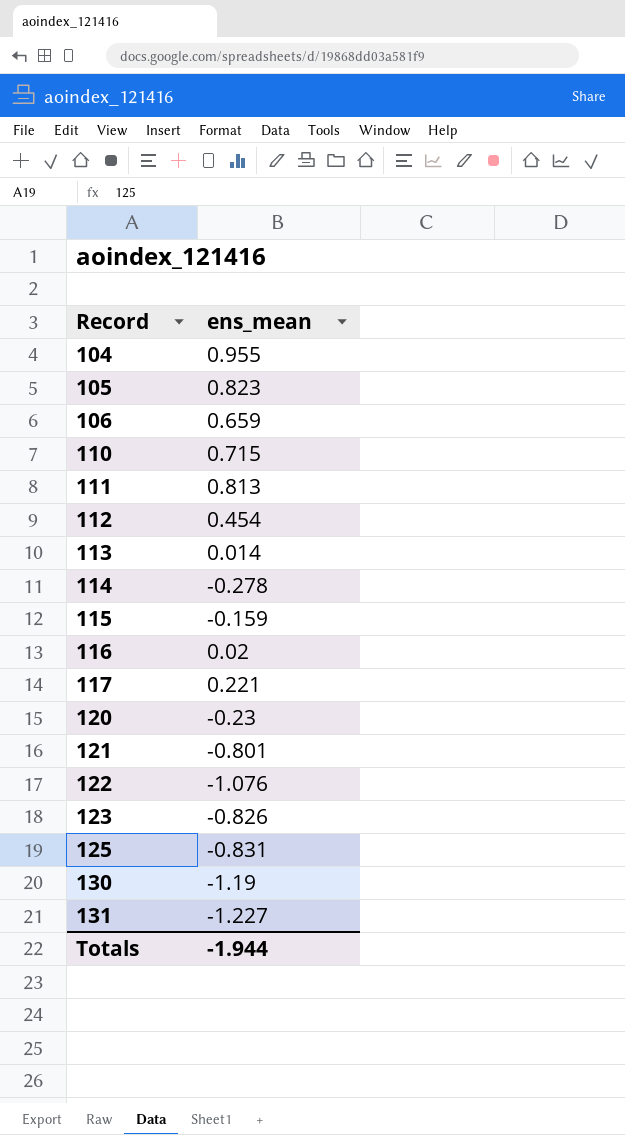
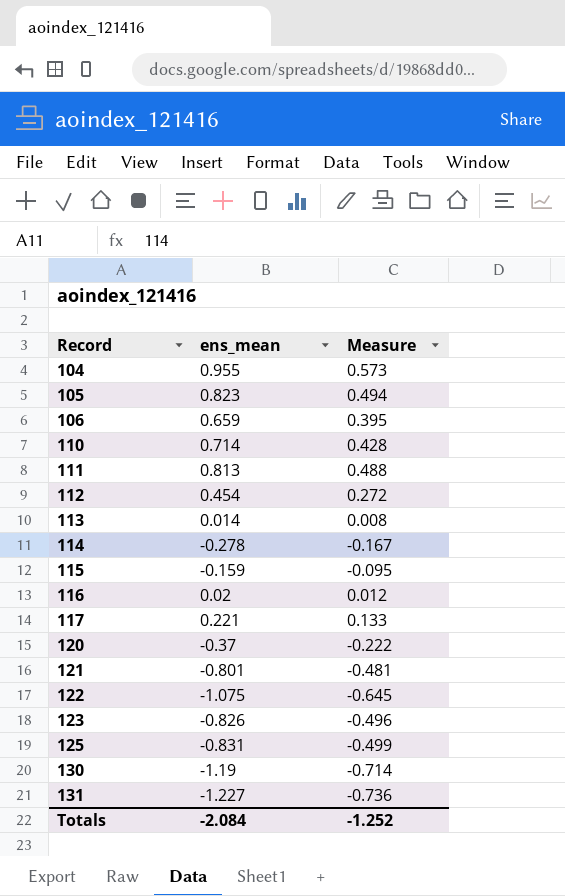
column Measure | formula: none -> [ens_mean] * 0.6
110 | ens_mean: 0.715 -> 0.714
120 | ens_mean: -0.23 -> -0.37
122 | ens_mean: -1.076 -> -1.075
Totals | ens_mean: -1.944 -> -2.084

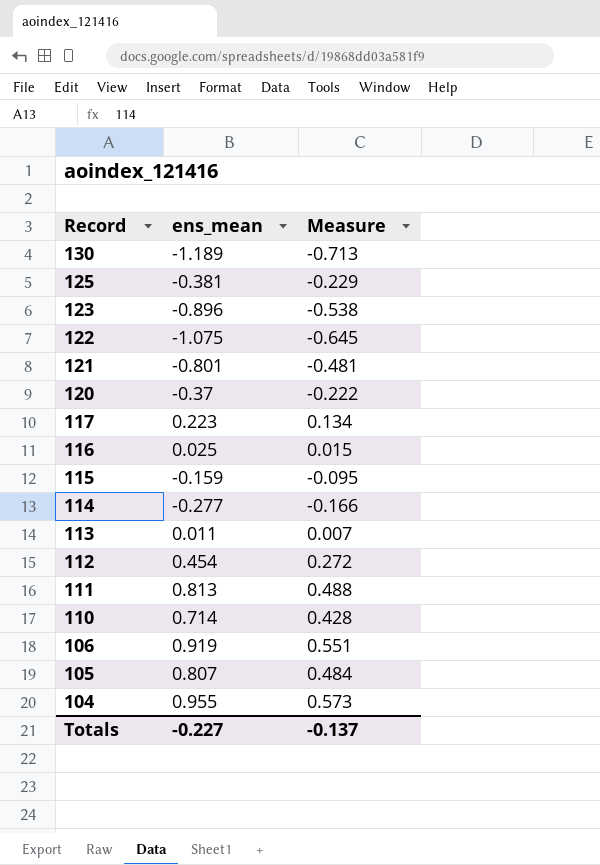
row order: Record ascending -> Record descending
row 131: -1.227 | -0.736 -> none
130 | ens_mean: -1.19 -> -1.189
130 | Measure: -0.714 -> -0.713
125 | ens_mean: -0.831 -> -0.381
125 | Measure: -0.499 -> -0.229
123 | ens_mean: -0.826 -> -0.896
123 | Measure: -0.496 -> -0.538
117 | ens_mean: 0.221 -> 0.223
117 | Measure: 0.133 -> 0.134
116 | ens_mean: 0.02 -> 0.025
116 | Measure: 0.012 -> 0.015
114 | ens_mean: -0.278 -> -0.277
114 | Measure: -0.167 -> -0.166
113 | ens_mean: 0.014 -> 0.011
113 | Measure: 0.008 -> 0.007
106 | ens_mean: 0.659 -> 0.919
106 | Measure: 0.395 -> 0.551
105 | ens_mean: 0.823 -> 0.807
105 | Measure: 0.494 -> 0.484
Totals | ens_mean: -2.084 -> -0.227
Totals | Measure: -1.252 -> -0.137

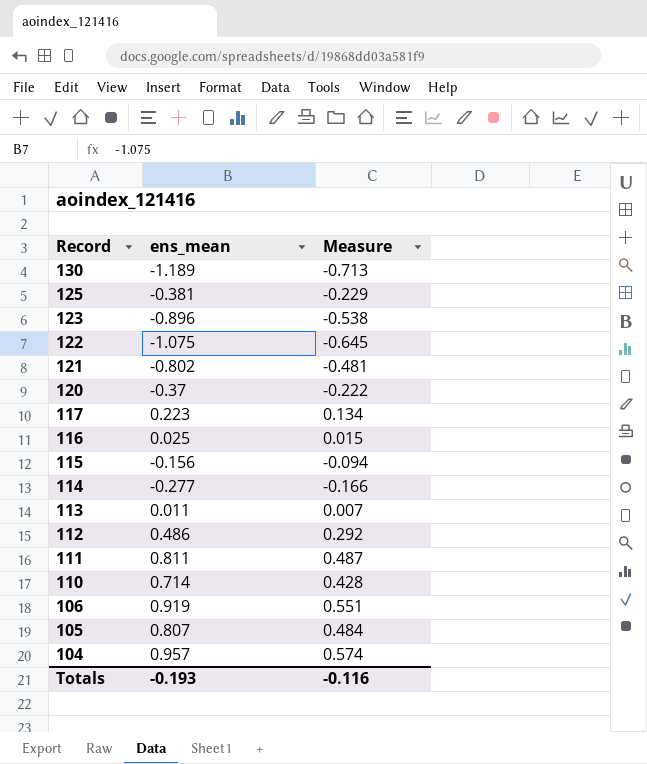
121 | ens_mean: -0.801 -> -0.802
115 | ens_mean: -0.159 -> -0.156
115 | Measure: -0.095 -> -0.094
112 | ens_mean: 0.454 -> 0.486
112 | Measure: 0.272 -> 0.292
111 | ens_mean: 0.813 -> 0.811
111 | Measure: 0.488 -> 0.487
104 | ens_mean: 0.955 -> 0.957
104 | Measure: 0.573 -> 0.574
Totals | ens_mean: -0.227 -> -0.193
Totals | Measure: -0.137 -> -0.116

